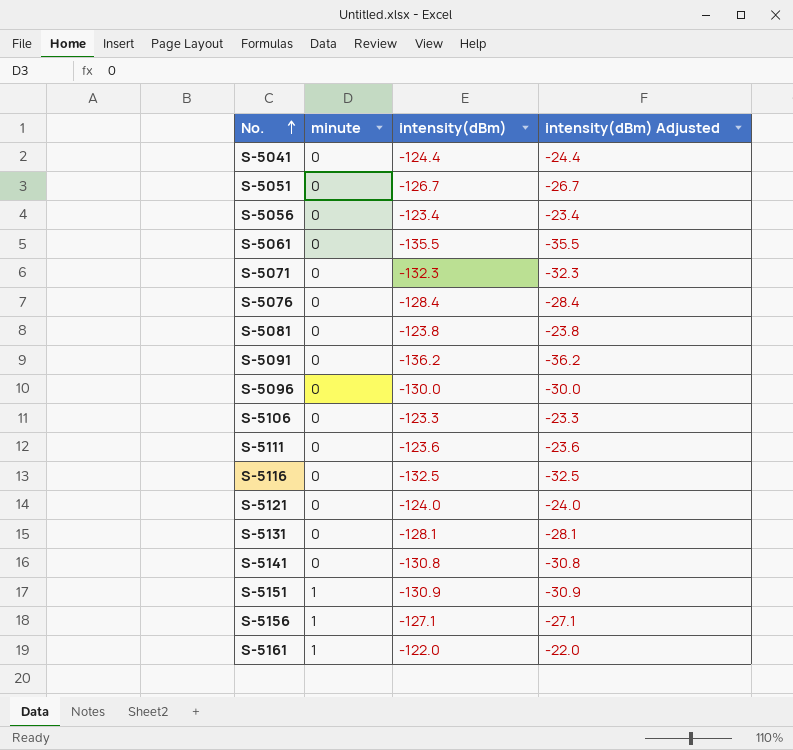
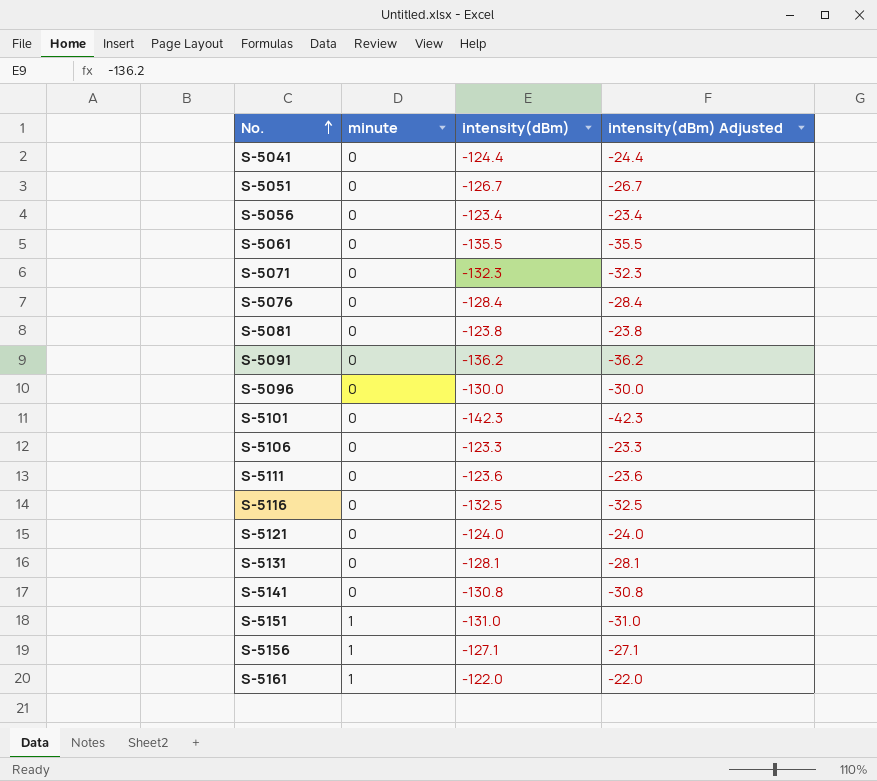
row S-5101: none -> 0 | -142.3 | -42.3
S-5151 | intensity(dBm): -130.9 -> -131.0
S-5151 | intensity(dBm) Adjusted: -30.9 -> -31.0

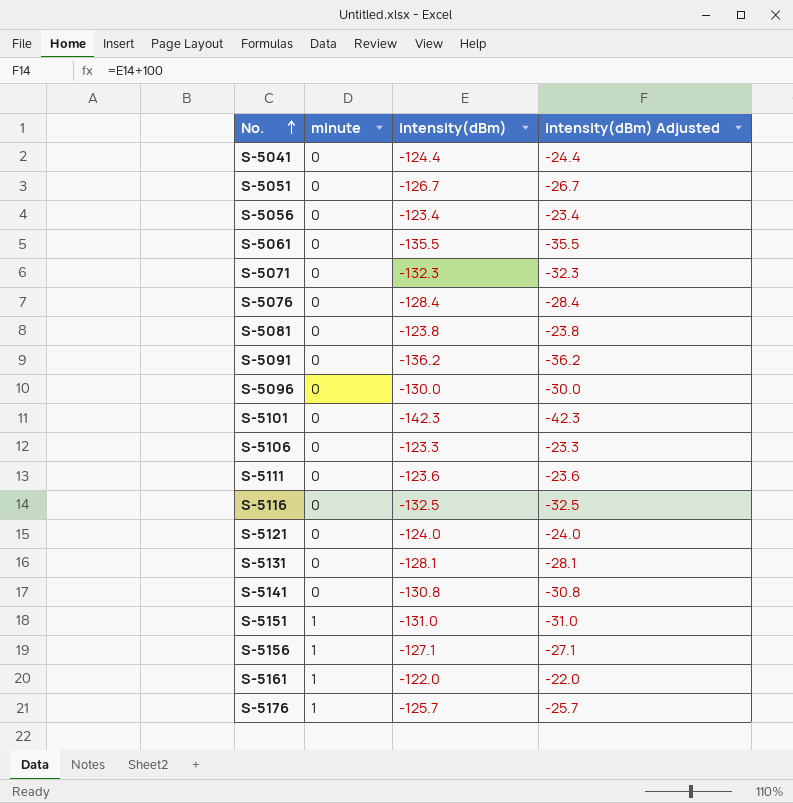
row S-5176: none -> 1 | -125.7 | -25.7

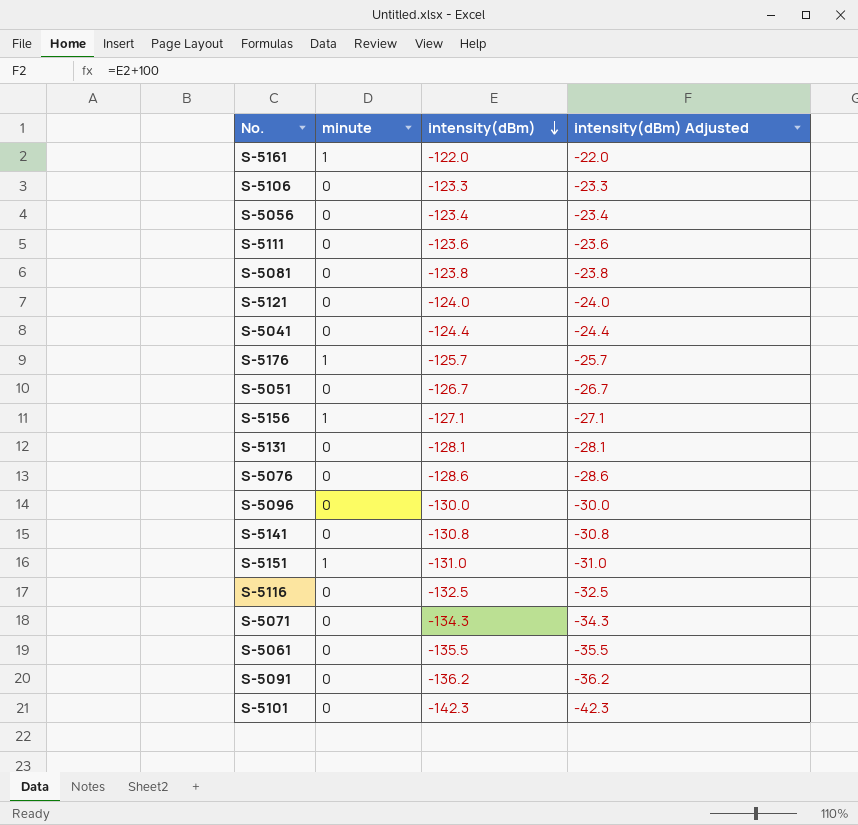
row order: No. ascending -> intensity(dBm) descending
S-5076 | intensity(dBm): -128.4 -> -128.6
S-5076 | intensity(dBm) Adjusted: -28.4 -> -28.6
S-5071 | intensity(dBm): -132.3 -> -134.3
S-5071 | intensity(dBm) Adjusted: -32.3 -> -34.3

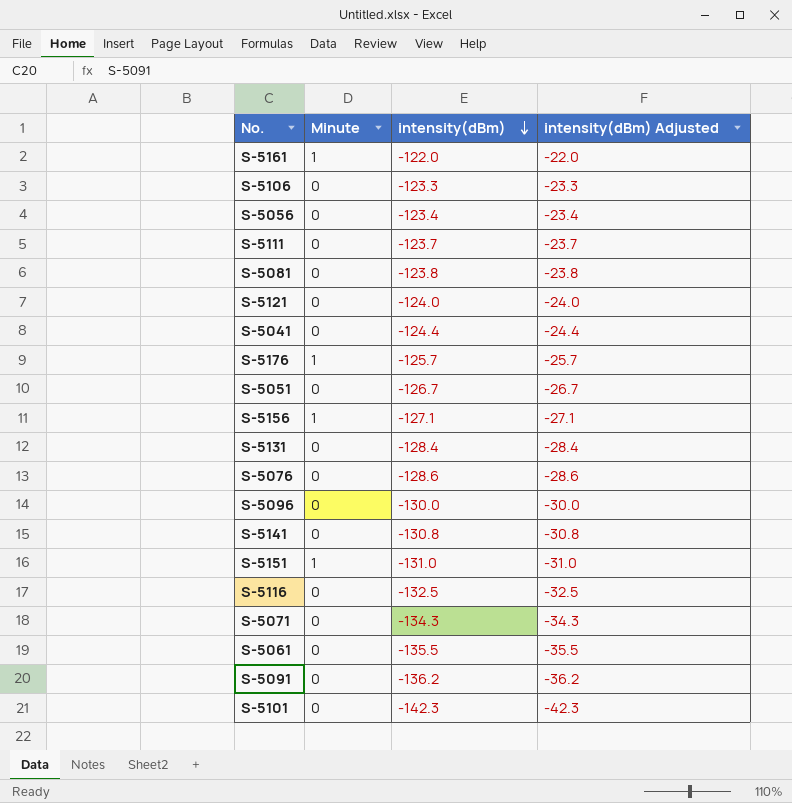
column name: minute -> Minute
S-5111 | intensity(dBm): -123.6 -> -123.7
S-5111 | intensity(dBm) Adjusted: -23.6 -> -23.7
S-5131 | intensity(dBm): -128.1 -> -128.4
S-5131 | intensity(dBm) Adjusted: -28.1 -> -28.4

